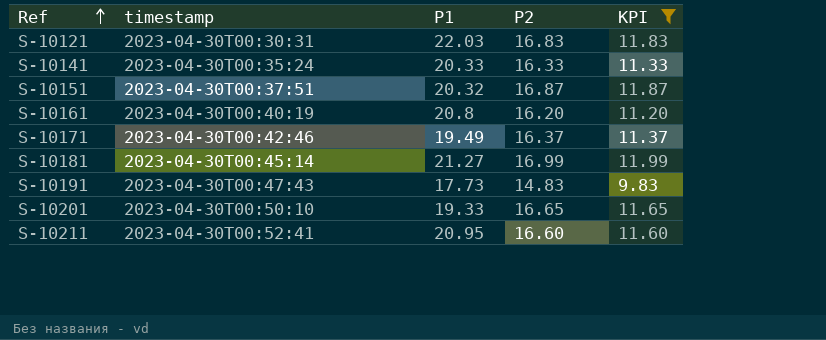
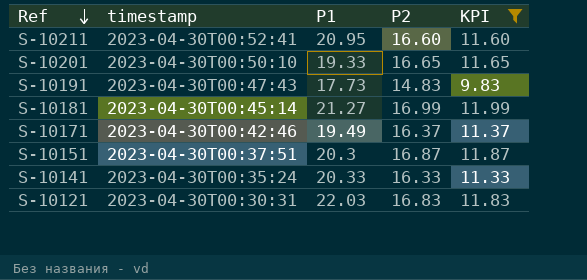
row order: Ref ascending -> Ref descending
row S-10161: 2023-04-30T00:40:19 | 20.8 | 16.20 | 11.20 -> none
S-10151 | P1: 20.32 -> 20.3

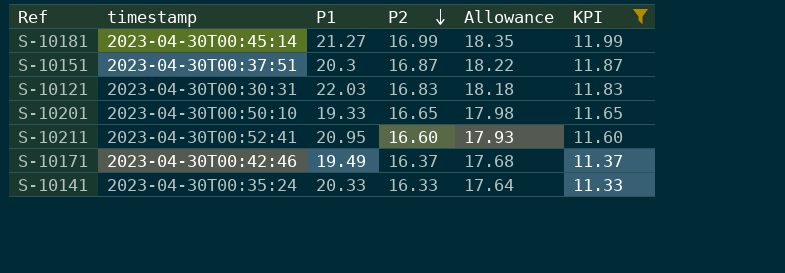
row order: Ref descending -> P2 descending
column Allowance | formula: none -> [P2] * 1.08
row S-10191: 2023-04-30T00:47:43 | 17.73 | 14.83 | 9.83 -> none

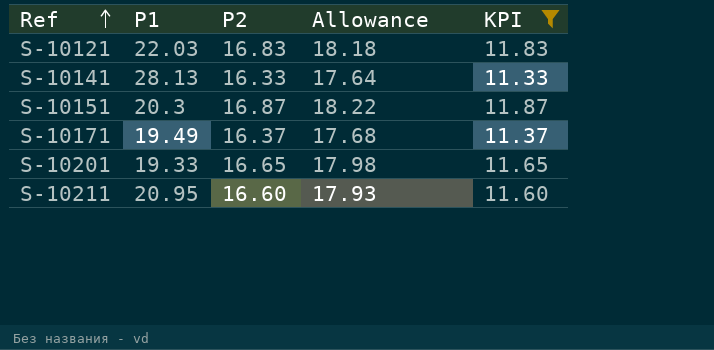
row order: P2 descending -> Ref ascending
column timestamp | position: 2 -> none
row S-10181: 2023-04-30T00:45:14 | 21.27 | 16.99 | 18.35 | 11.99 -> none
S-10141 | P1: 20.33 -> 28.13

